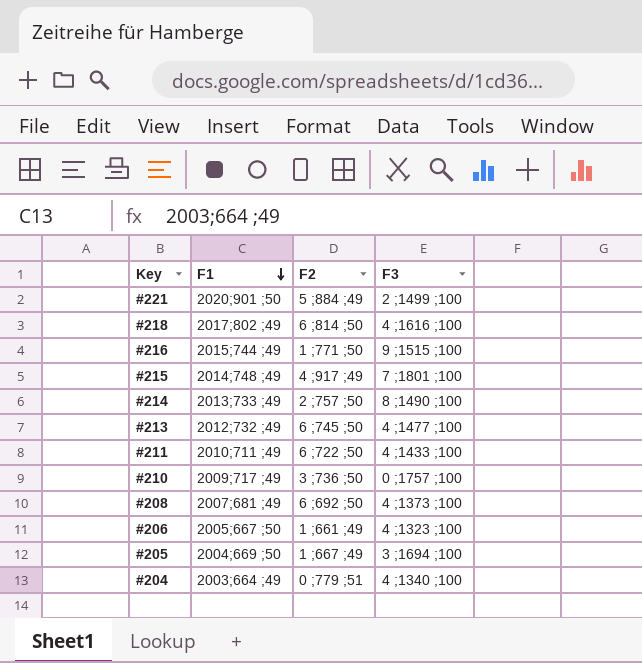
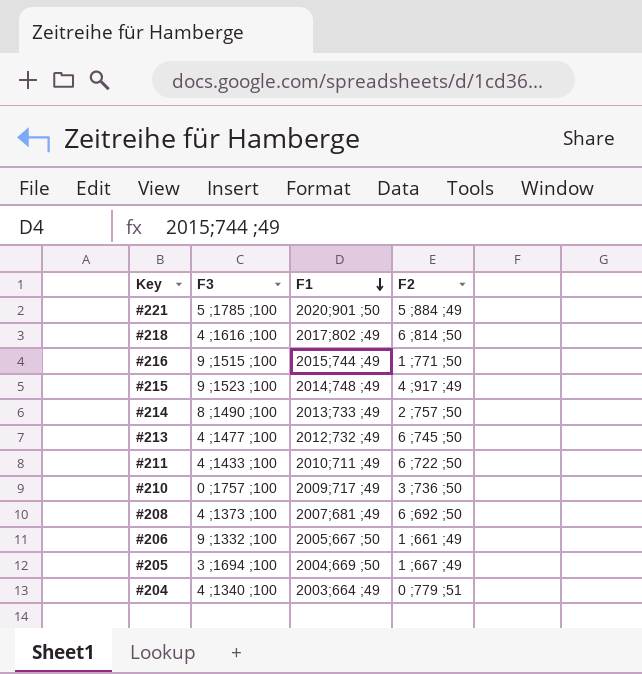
column F3 | position: 4 -> 2
#221 | F3: 2 ;1499 ;100 -> 5 ;1785 ;100
#215 | F3: 7 ;1801 ;100 -> 9 ;1523 ;100
#206 | F3: 4 ;1323 ;100 -> 9 ;1332 ;100

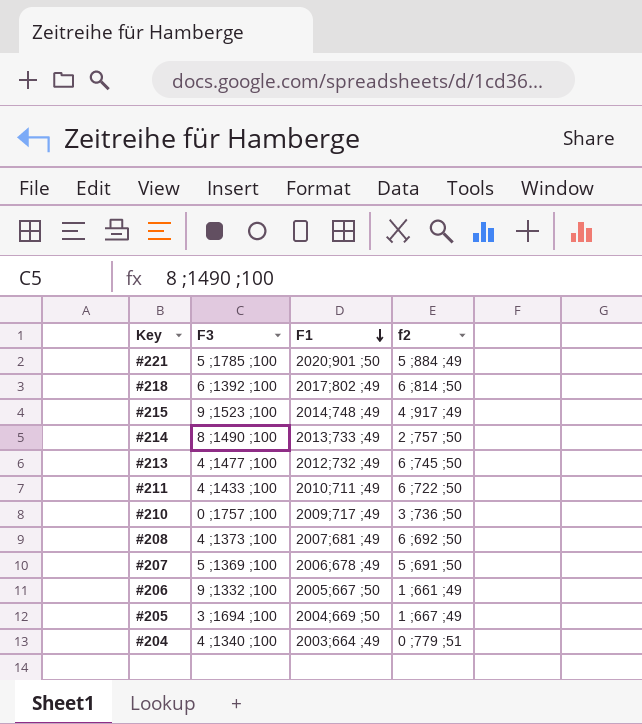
column name: F2 -> f2
row #216: 9 ;1515 ;100 | 2015;744 ;49 | 1 ;771 ;50 -> none
#218 | F3: 4 ;1616 ;100 -> 6 ;1392 ;100
row #207: none -> 5 ;1369 ;100 | 2006;678 ;49 | 5 ;691 ;50

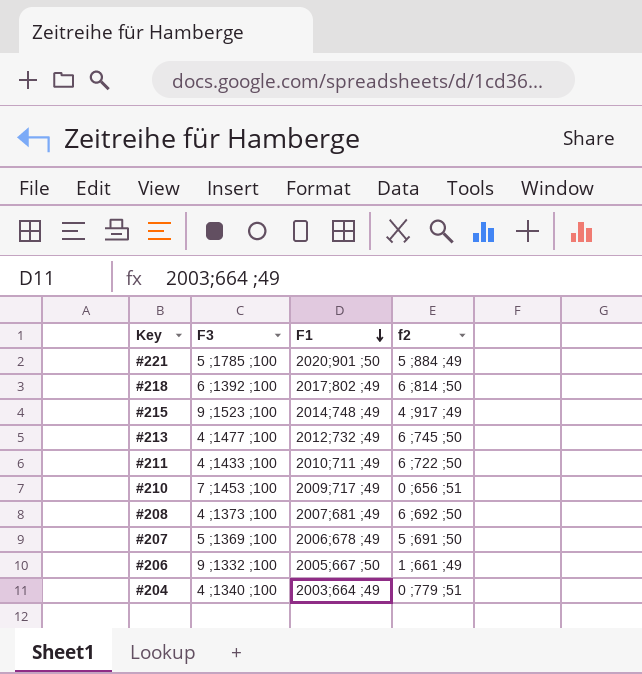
row #214: 8 ;1490 ;100 | 2013;733 ;49 | 2 ;757 ;50 -> none
row #205: 3 ;1694 ;100 | 2004;669 ;50 | 1 ;667 ;49 -> none
#210 | F3: 0 ;1757 ;100 -> 7 ;1453 ;100
#210 | f2: 3 ;736 ;50 -> 0 ;656 ;51

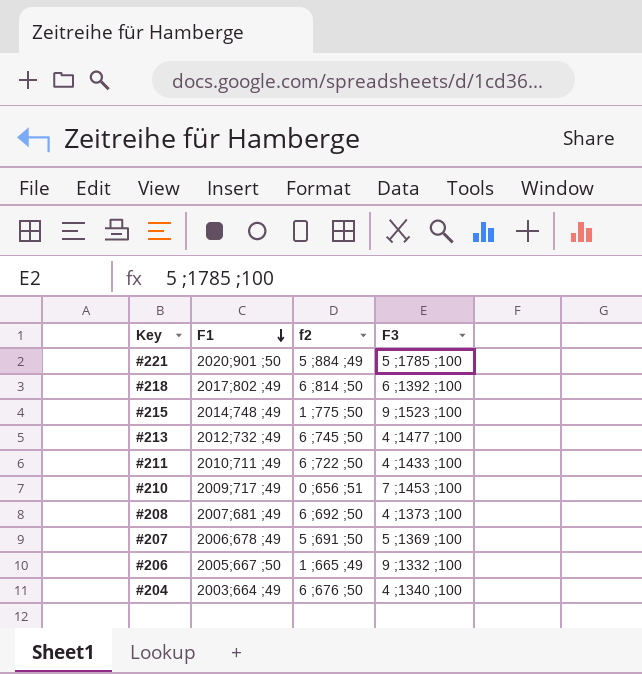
column F3 | position: 2 -> 4
#215 | f2: 4 ;917 ;49 -> 1 ;775 ;50
#206 | f2: 1 ;661 ;49 -> 1 ;665 ;49
#204 | f2: 0 ;779 ;51 -> 6 ;676 ;50

